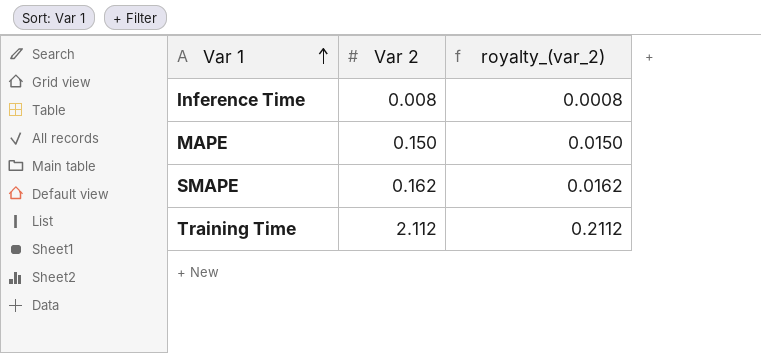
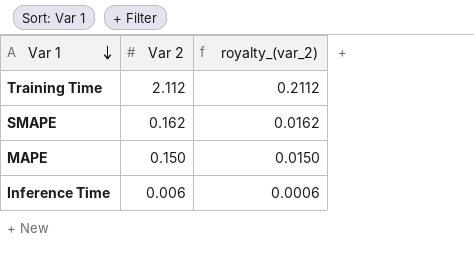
row order: Var 1 ascending -> Var 1 descending
Inference Time | Var 2: 0.008 -> 0.006
Inference Time | royalty_(var_2): 0.0008 -> 0.0006

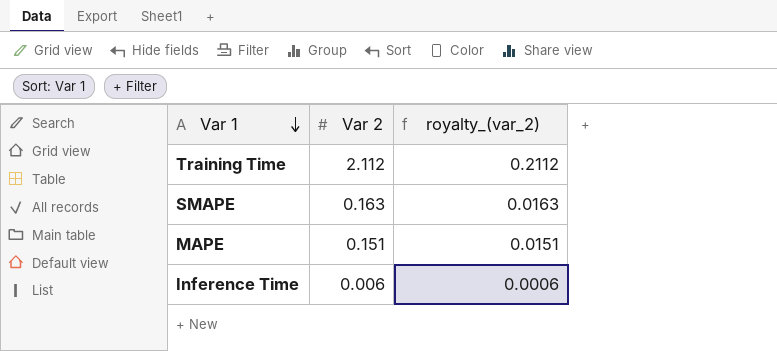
SMAPE | Var 2: 0.162 -> 0.163
SMAPE | royalty_(var_2): 0.0162 -> 0.0163
MAPE | Var 2: 0.150 -> 0.151
MAPE | royalty_(var_2): 0.0150 -> 0.0151

